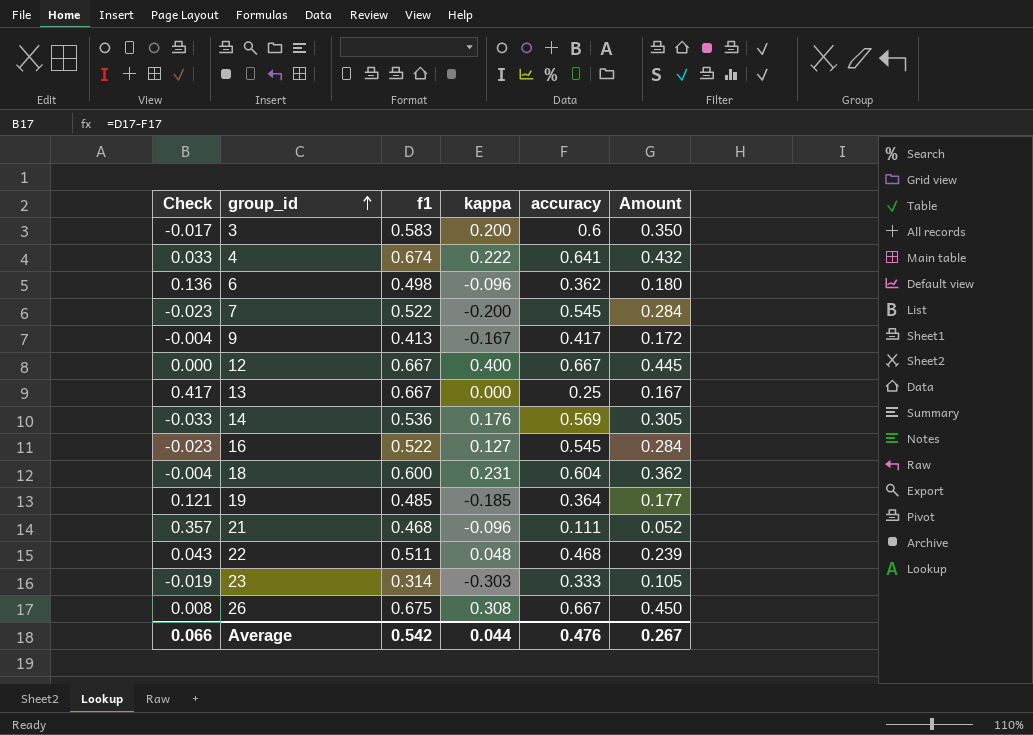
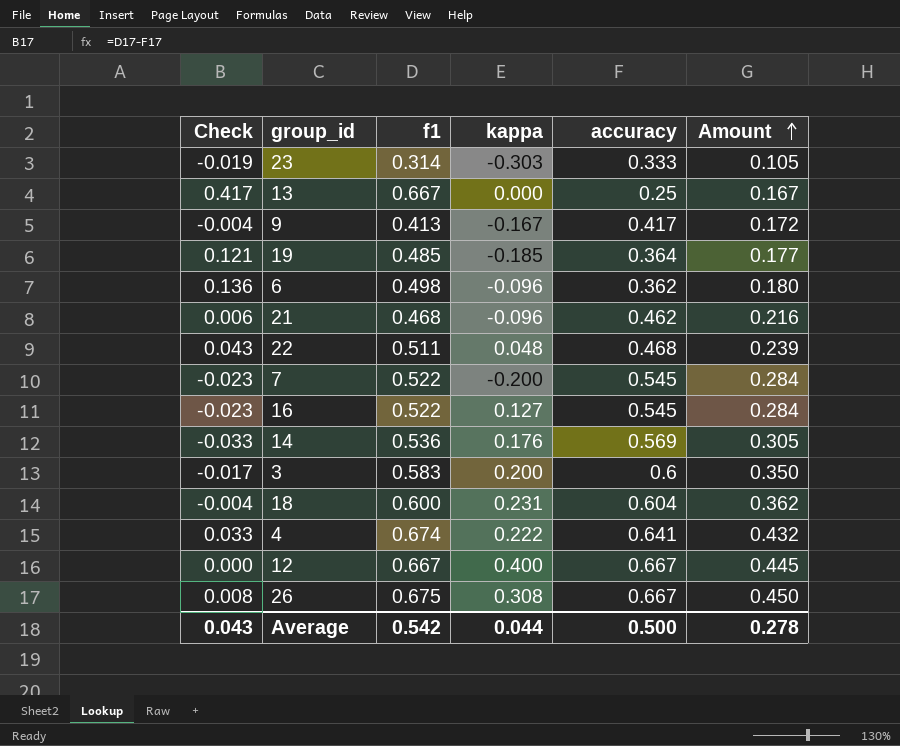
row order: group_id ascending -> Amount ascending
21 | Check: 0.357 -> 0.006
21 | accuracy: 0.111 -> 0.462
21 | Amount: 0.052 -> 0.216
Average | Check: 0.066 -> 0.043
Average | accuracy: 0.476 -> 0.500
Average | Amount: 0.267 -> 0.278

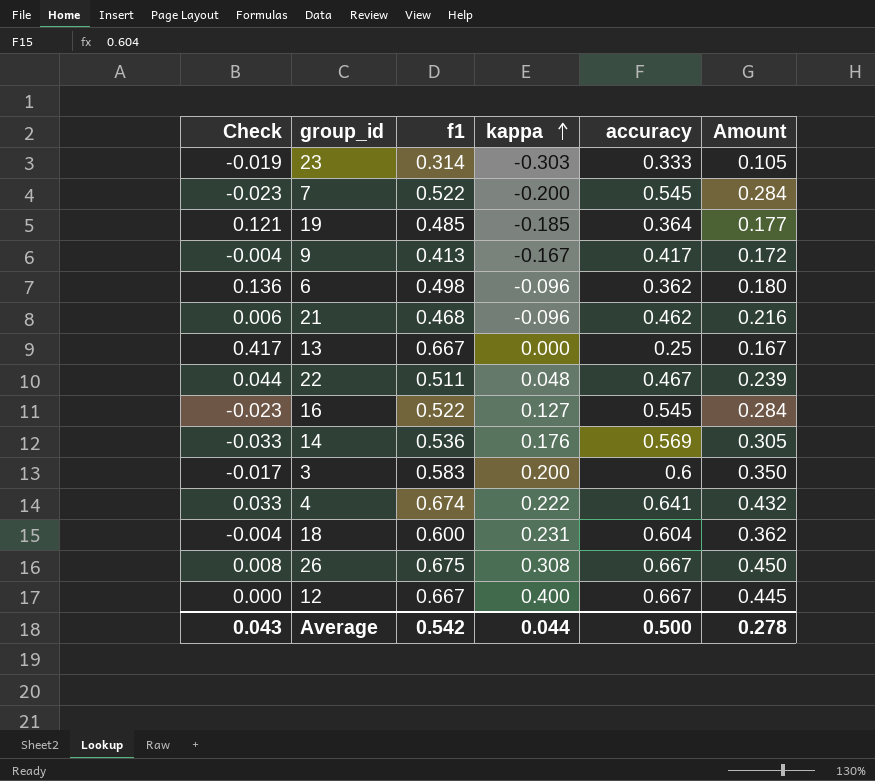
row order: Amount ascending -> kappa ascending
22 | Check: 0.043 -> 0.044
22 | accuracy: 0.468 -> 0.467

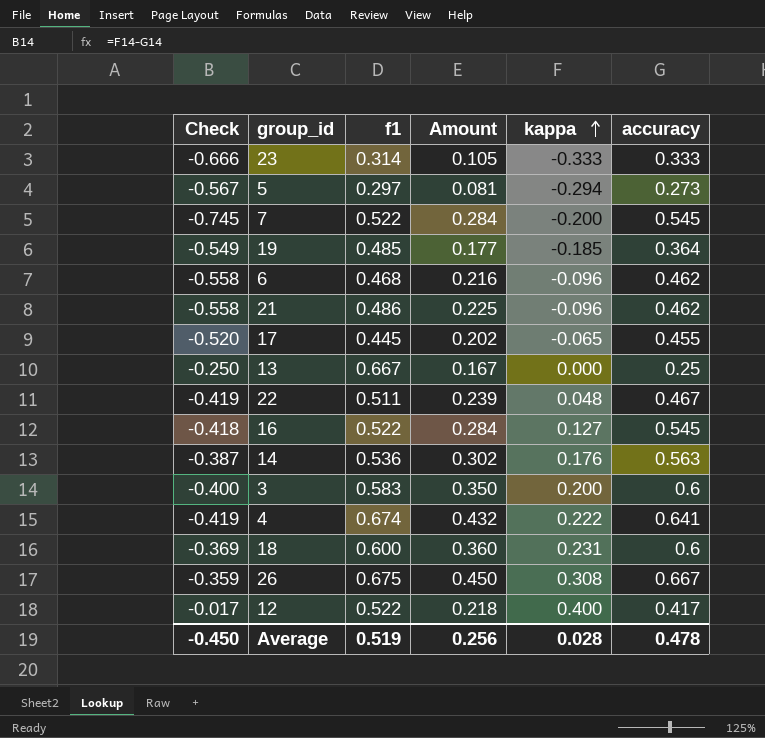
column Check | formula: [f1] - [accuracy] -> [kappa] - [accuracy]
column Amount | position: 6 -> 4
row 9: -0.004 | 0.413 | -0.167 | 0.417 | 0.172 -> none
23 | kappa: -0.303 -> -0.333
row 5: none -> -0.567 | 0.297 | 0.081 | -0.294 | 0.273
6 | f1: 0.498 -> 0.468
6 | Amount: 0.180 -> 0.216
6 | accuracy: 0.362 -> 0.462
21 | f1: 0.468 -> 0.486
21 | Amount: 0.216 -> 0.225
row 17: none -> -0.520 | 0.445 | 0.202 | -0.065 | 0.455
14 | Amount: 0.305 -> 0.302
14 | accuracy: 0.569 -> 0.563
18 | Amount: 0.362 -> 0.360
18 | accuracy: 0.604 -> 0.6
12 | f1: 0.667 -> 0.522
12 | Amount: 0.445 -> 0.218
12 | accuracy: 0.667 -> 0.417
Average | Check: 0.043 -> -0.450
Average | f1: 0.542 -> 0.519
Average | Amount: 0.278 -> 0.256
Average | kappa: 0.044 -> 0.028
Average | accuracy: 0.500 -> 0.478

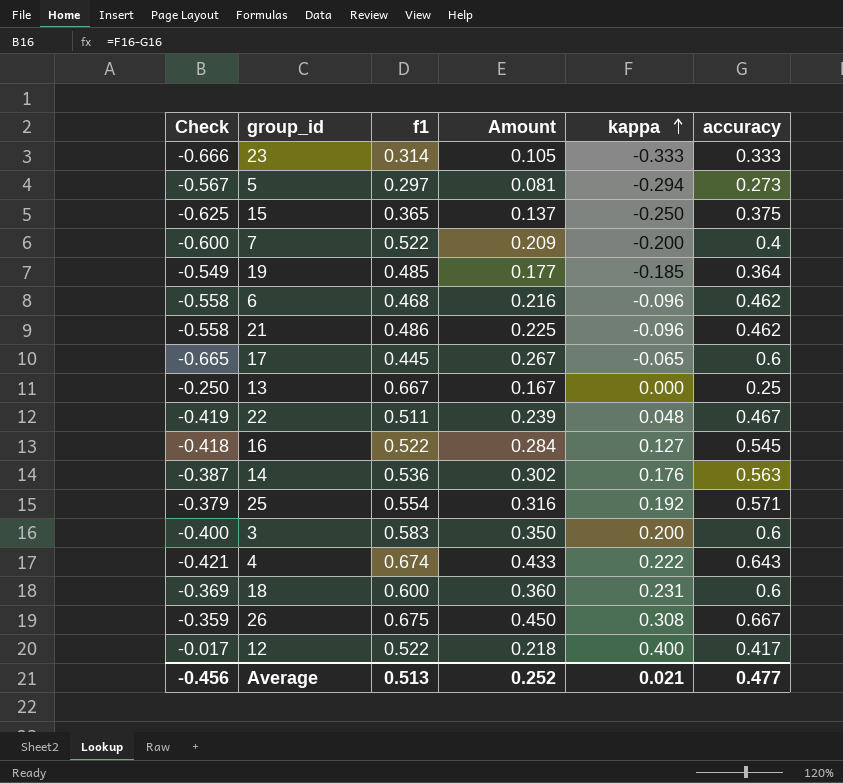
row 15: none -> -0.625 | 0.365 | 0.137 | -0.250 | 0.375
7 | Check: -0.745 -> -0.600
7 | Amount: 0.284 -> 0.209
7 | accuracy: 0.545 -> 0.4
17 | Check: -0.520 -> -0.665
17 | Amount: 0.202 -> 0.267
17 | accuracy: 0.455 -> 0.6
row 25: none -> -0.379 | 0.554 | 0.316 | 0.192 | 0.571
4 | Check: -0.419 -> -0.421
4 | Amount: 0.432 -> 0.433
4 | accuracy: 0.641 -> 0.643
Average | Check: -0.450 -> -0.456
Average | f1: 0.519 -> 0.513
Average | Amount: 0.256 -> 0.252
Average | kappa: 0.028 -> 0.021
Average | accuracy: 0.478 -> 0.477

